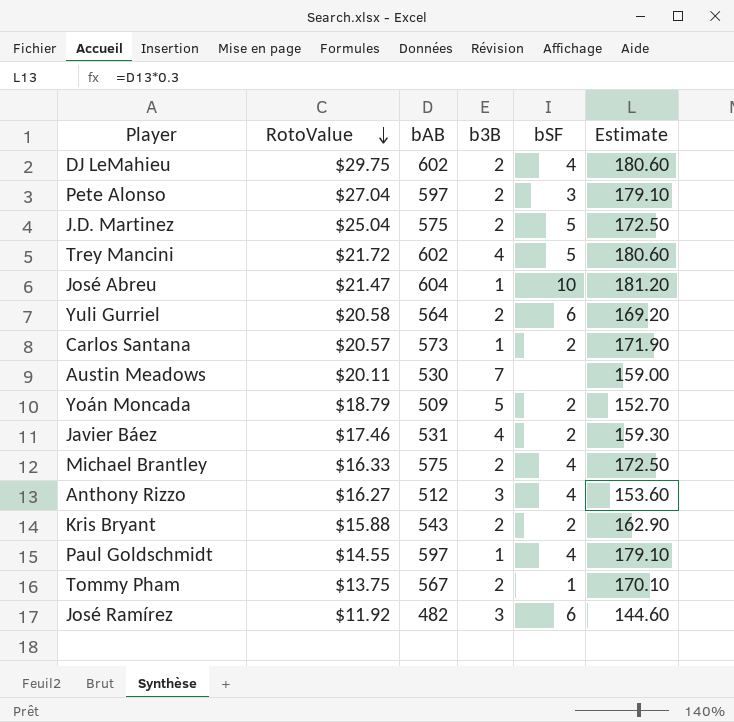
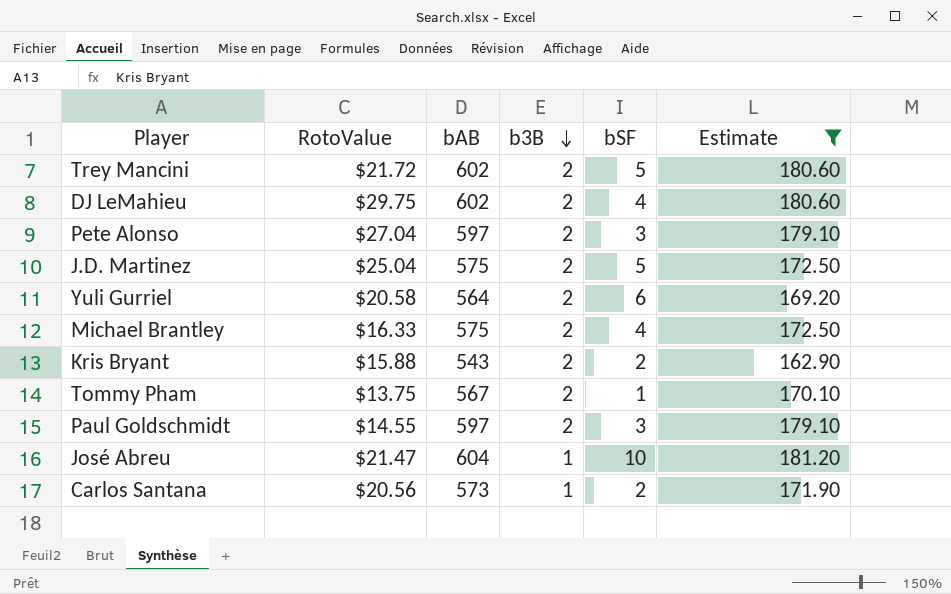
filter: none -> Estimate >= 162.90
row order: RotoValue descending -> b3B descending
Trey Mancini | b3B: 4 -> 2
Paul Goldschmidt | b3B: 1 -> 2
Paul Goldschmidt | bSF: 4 -> 3
Carlos Santana | RotoValue: $20.57 -> $20.56

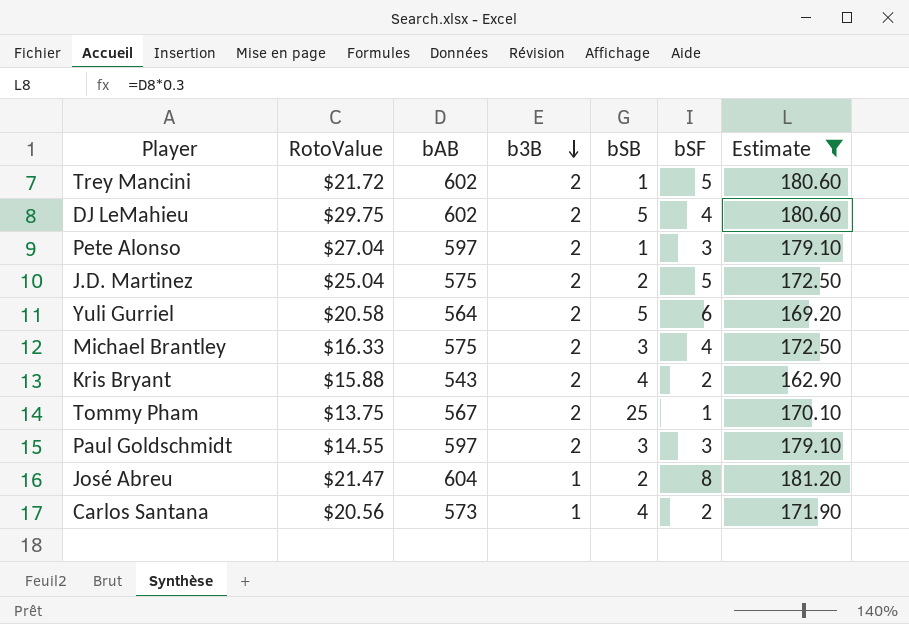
column bSB | position: none -> 5
José Abreu | bSF: 10 -> 8

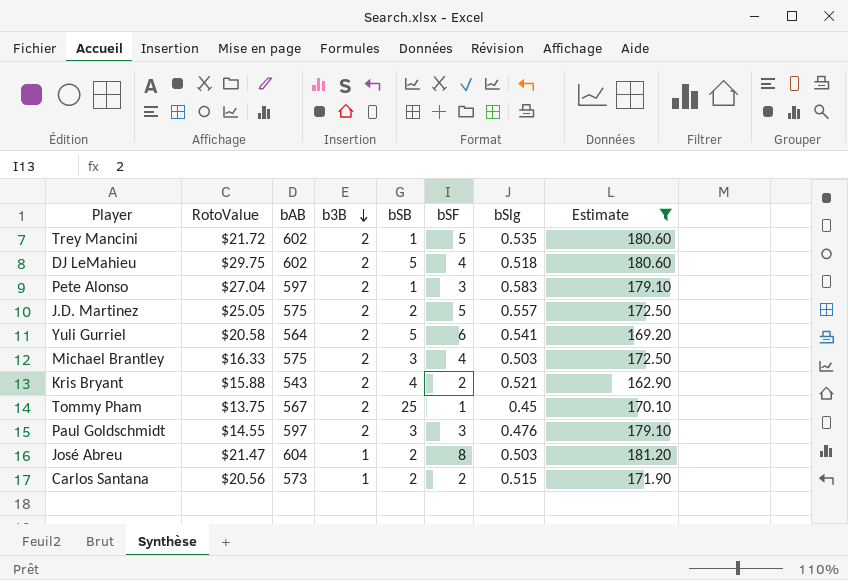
column bSlg | position: none -> 7
J.D. Martinez | RotoValue: $25.04 -> $25.05
Carlos Santana | bSB: 4 -> 2

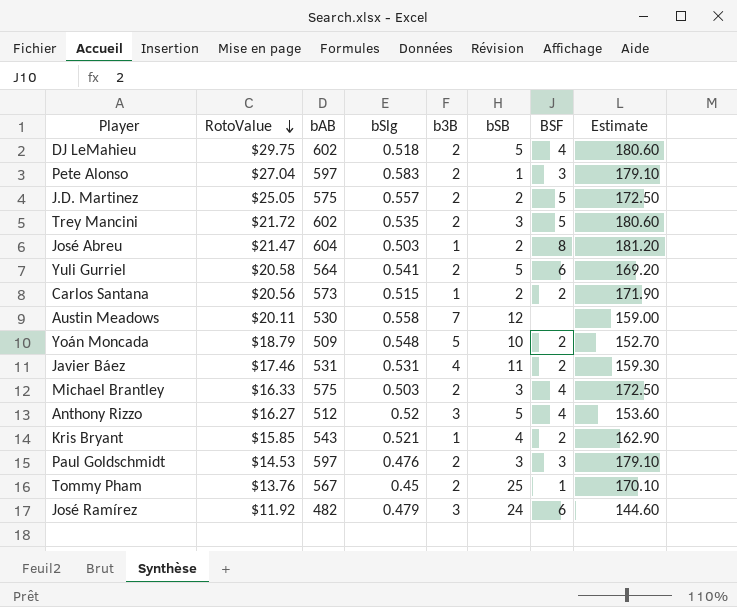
filter: Estimate >= 162.90 -> none
row order: b3B descending -> RotoValue descending
column bSlg | position: 7 -> 4
column name: bSF -> BSF
Trey Mancini | bSB: 1 -> 3
Kris Bryant | RotoValue: $15.88 -> $15.85
Kris Bryant | b3B: 2 -> 1
Paul Goldschmidt | RotoValue: $14.55 -> $14.53
Tommy Pham | RotoValue: $13.75 -> $13.76

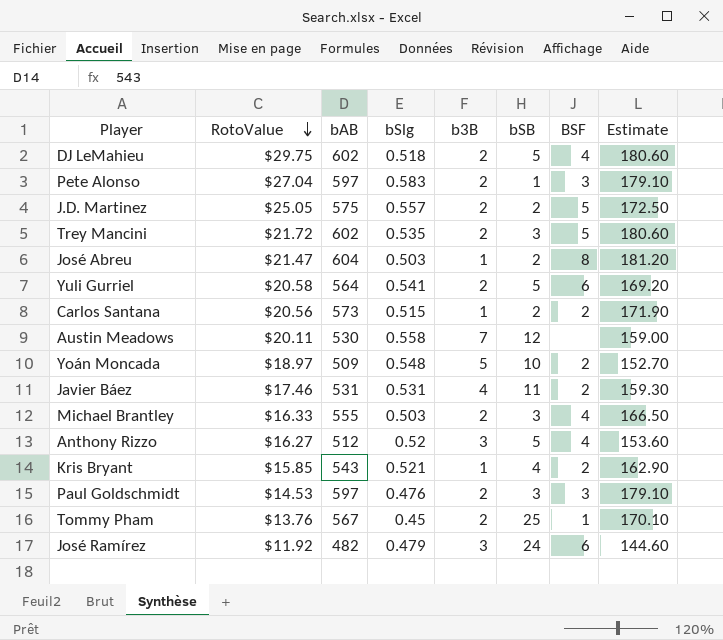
Yoán Moncada | RotoValue: $18.79 -> $18.97
Michael Brantley | bAB: 575 -> 555
Michael Brantley | Estimate: 172.50 -> 166.50

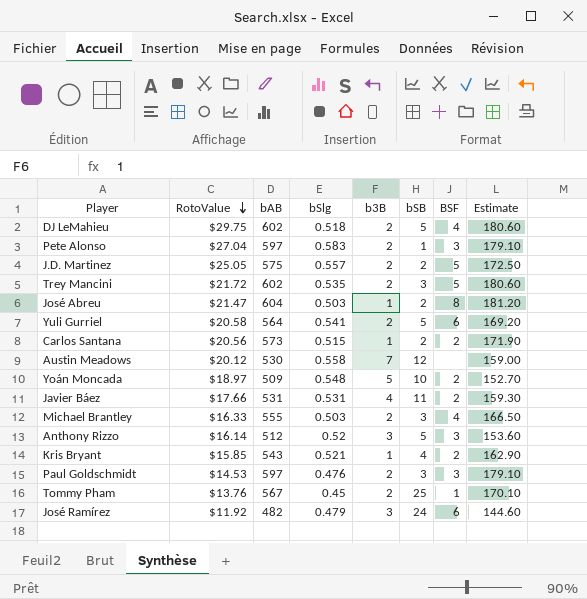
Austin Meadows | RotoValue: $20.11 -> $20.12
Javier Báez | RotoValue: $17.46 -> $17.66
Anthony Rizzo | RotoValue: $16.27 -> $16.14
Anthony Rizzo | BSF: 4 -> 3

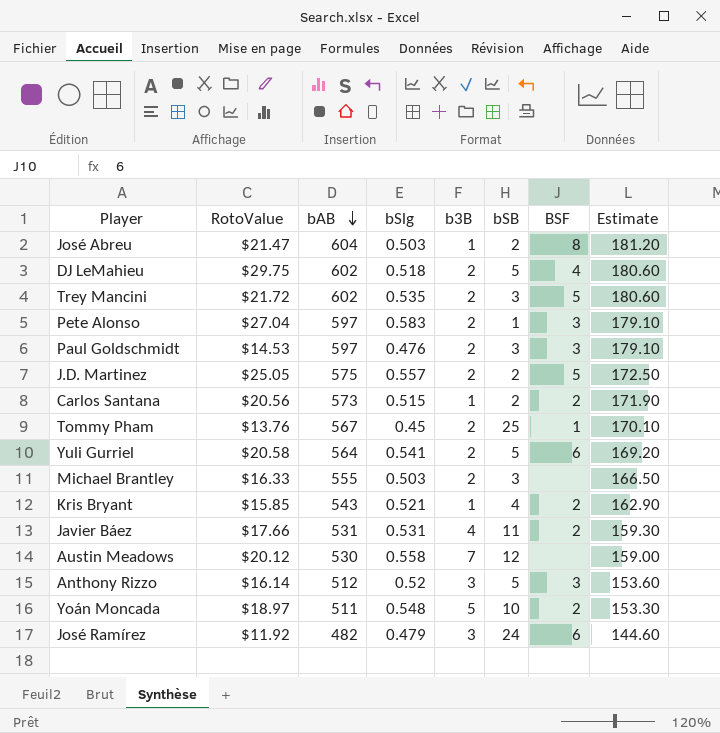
row order: RotoValue descending -> bAB descending
Michael Brantley | BSF: 4 -> none
Yoán Moncada | bAB: 509 -> 511
Yoán Moncada | Estimate: 152.70 -> 153.30

